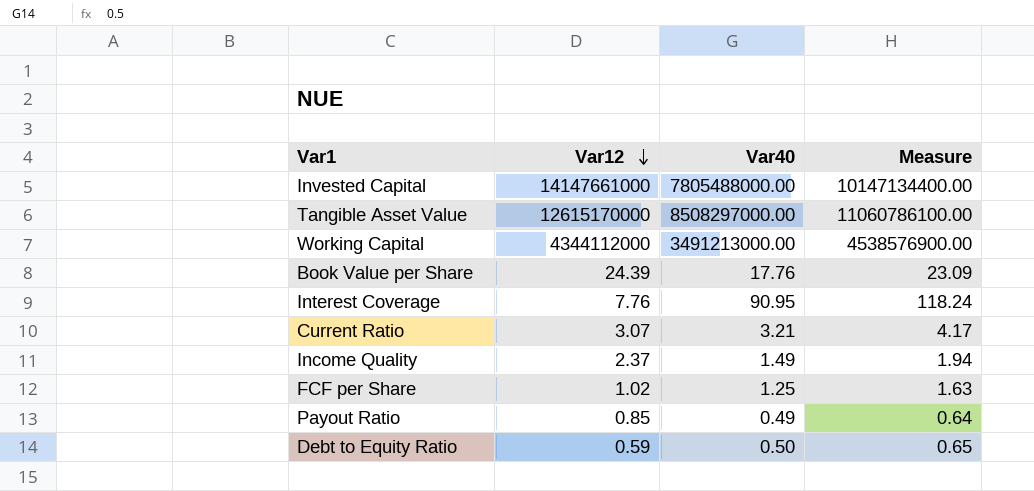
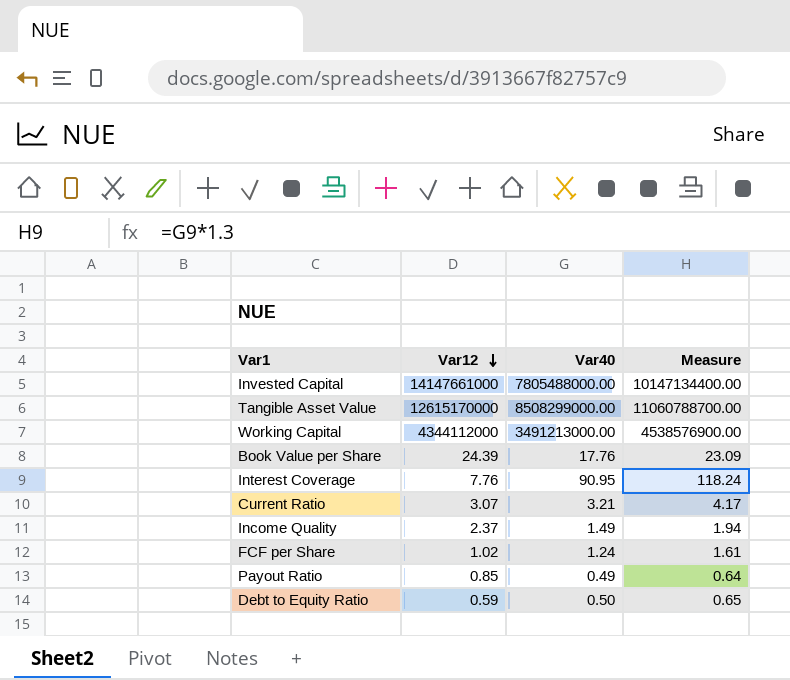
Tangible Asset Value | Var40: 8508297000.00 -> 8508299000.00
Tangible Asset Value | Measure: 11060786100.00 -> 11060788700.00
FCF per Share | Var40: 1.25 -> 1.24
FCF per Share | Measure: 1.63 -> 1.61

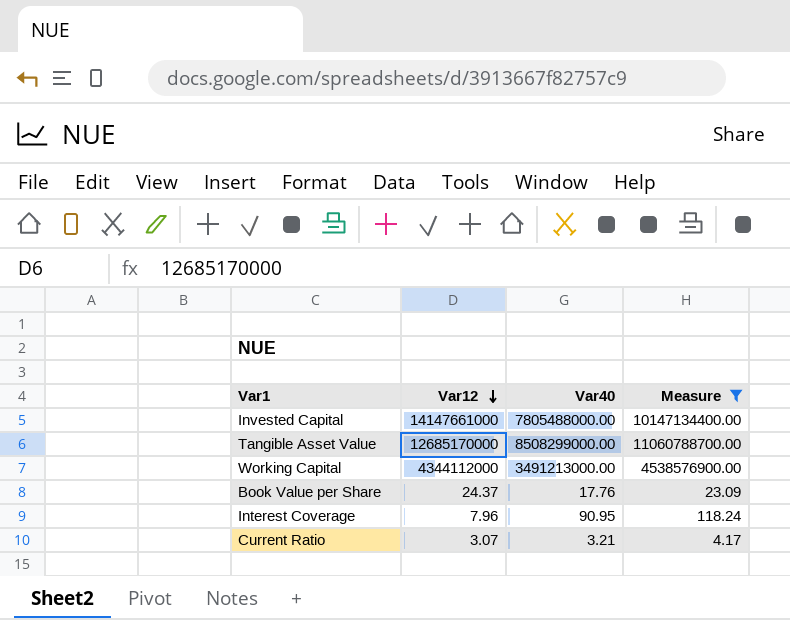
filter: none -> Measure >= 4.17
Tangible Asset Value | Var12: 12615170000 -> 12685170000
Book Value per Share | Var12: 24.39 -> 24.37
Interest Coverage | Var12: 7.76 -> 7.96

